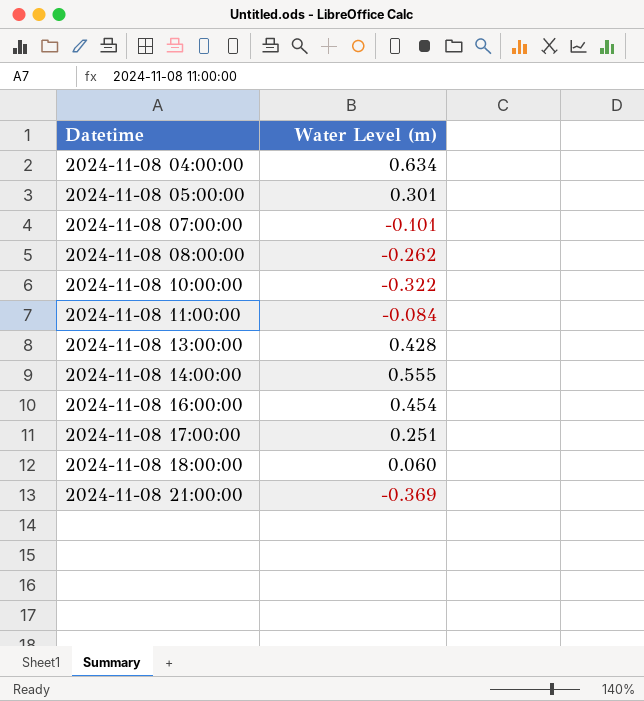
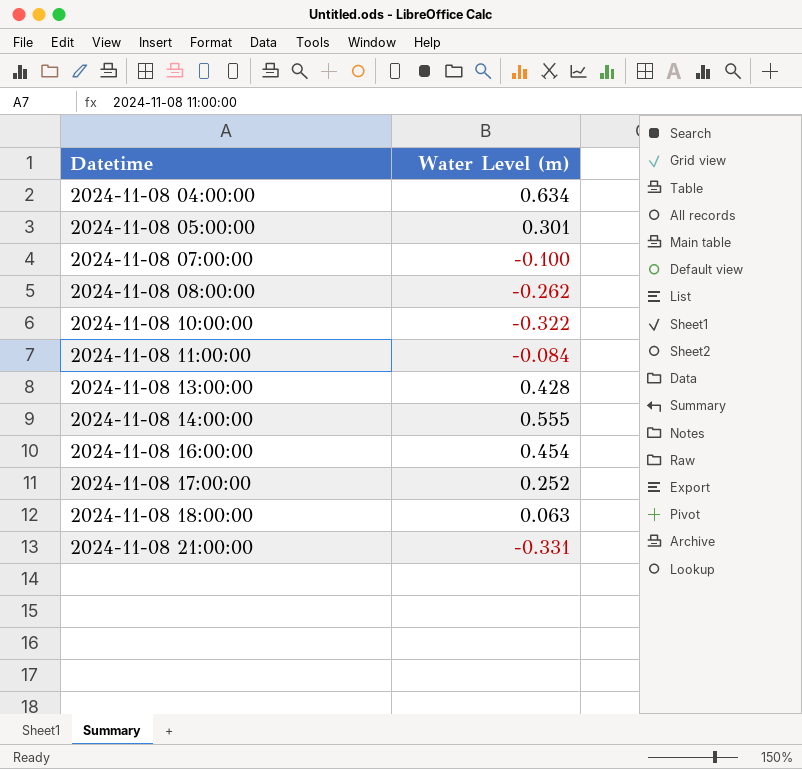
2024-11-08 07:00:00 | Water Level (m): -0.101 -> -0.100
2024-11-08 17:00:00 | Water Level (m): 0.251 -> 0.252
2024-11-08 18:00:00 | Water Level (m): 0.060 -> 0.063
2024-11-08 21:00:00 | Water Level (m): -0.369 -> -0.331

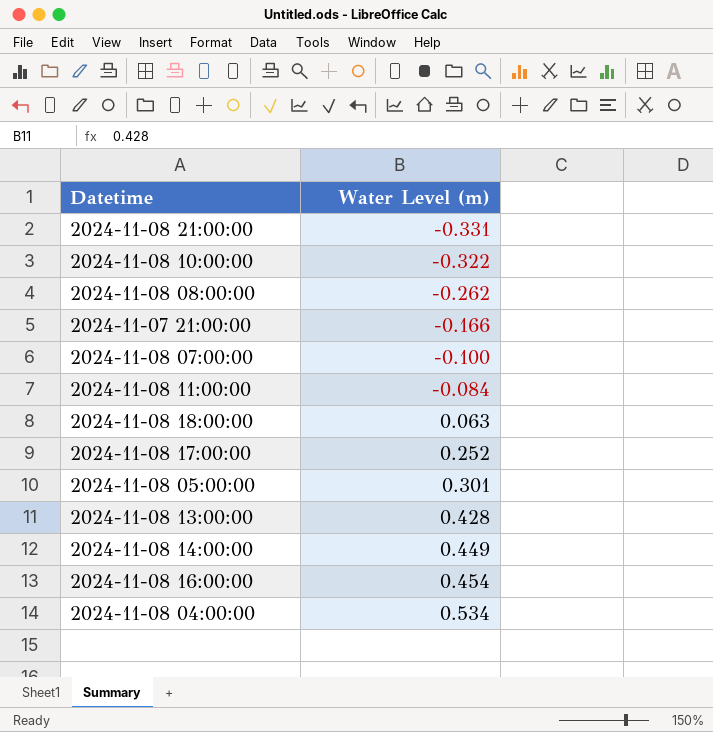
row order: Datetime ascending -> Water Level (m) ascending
row 2024-11-07 21:00:00: none -> -0.166
2024-11-08 14:00:00 | Water Level (m): 0.555 -> 0.449
2024-11-08 04:00:00 | Water Level (m): 0.634 -> 0.534

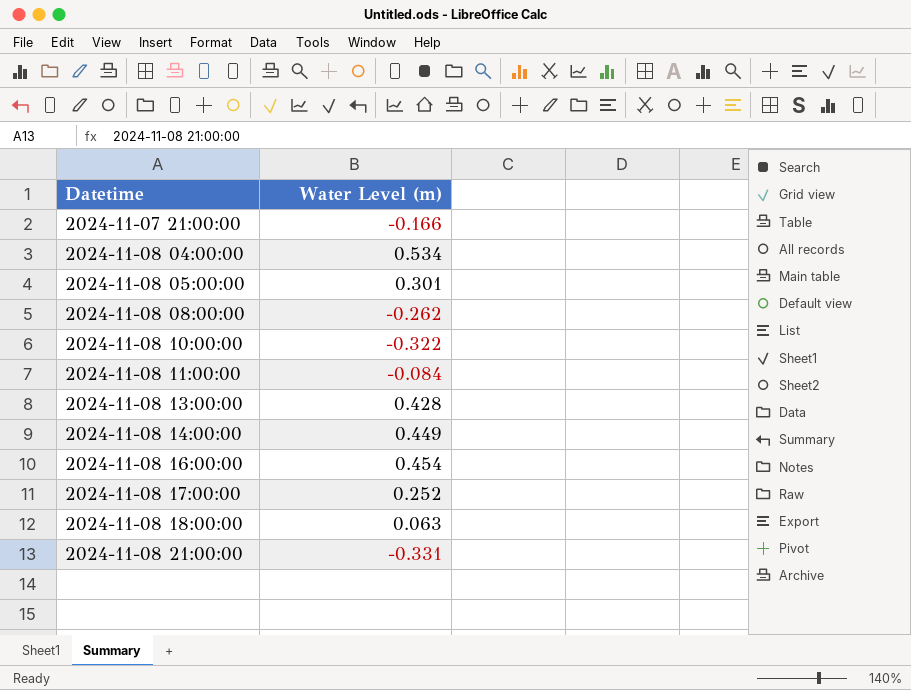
row order: Water Level (m) ascending -> Datetime ascending
row 2024-11-08 07:00:00: -0.100 -> none

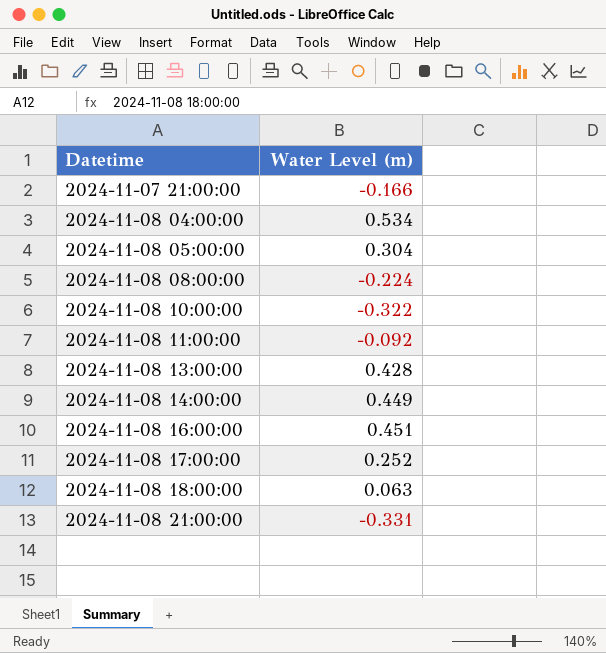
2024-11-08 05:00:00 | Water Level (m): 0.301 -> 0.304
2024-11-08 08:00:00 | Water Level (m): -0.262 -> -0.224
2024-11-08 11:00:00 | Water Level (m): -0.084 -> -0.092
2024-11-08 16:00:00 | Water Level (m): 0.454 -> 0.451

